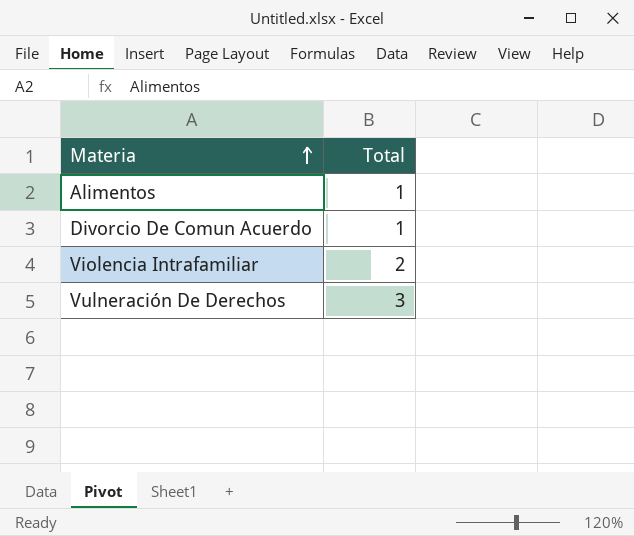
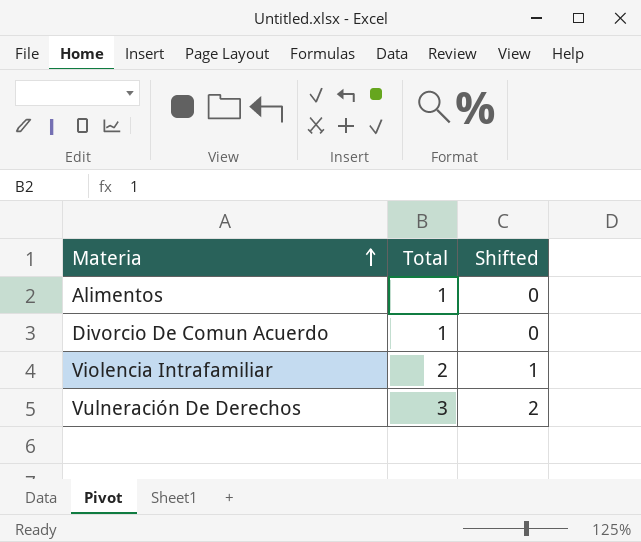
column Shifted | formula: none -> [Total] - 1

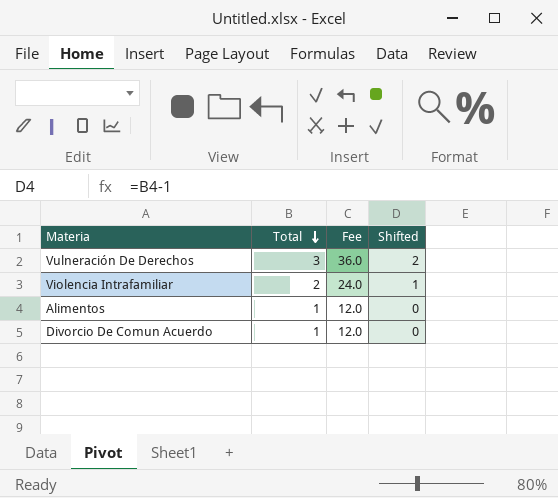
row order: Materia ascending -> Total descending
column Fee | formula: none -> [Total] * 12

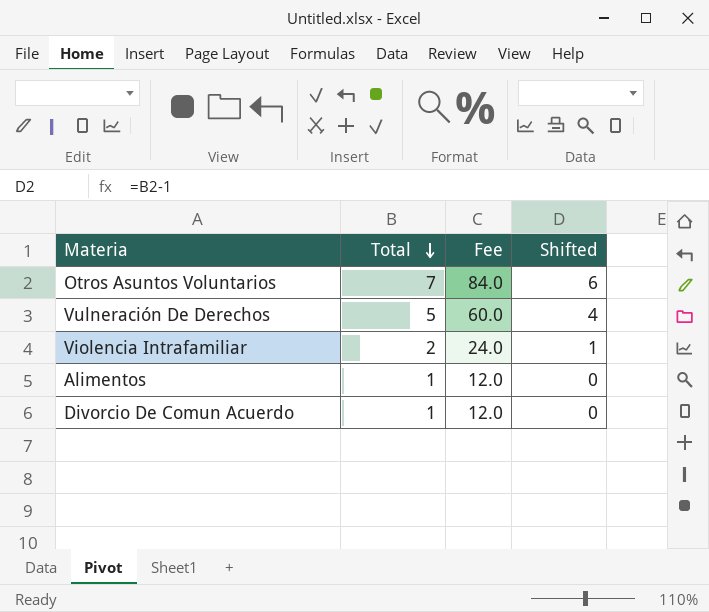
row Otros Asuntos Voluntarios: none -> 7 | 84.0 | 6
Vulneración De Derechos | Total: 3 -> 5
Vulneración De Derechos | Fee: 36.0 -> 60.0
Vulneración De Derechos | Shifted: 2 -> 4

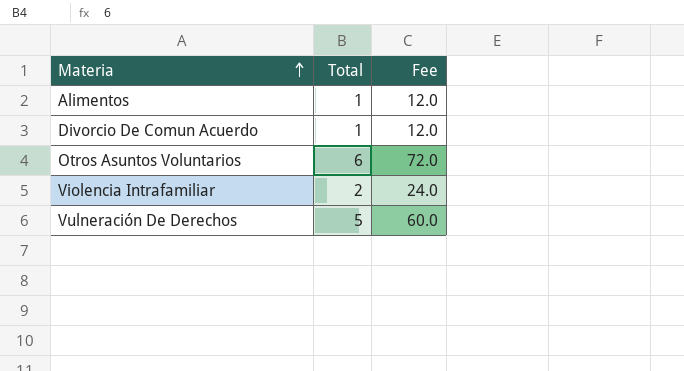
row order: Total descending -> Materia ascending
column Shifted | formula: [Total] - 1 -> none
Otros Asuntos Voluntarios | Total: 7 -> 6
Otros Asuntos Voluntarios | Fee: 84.0 -> 72.0

